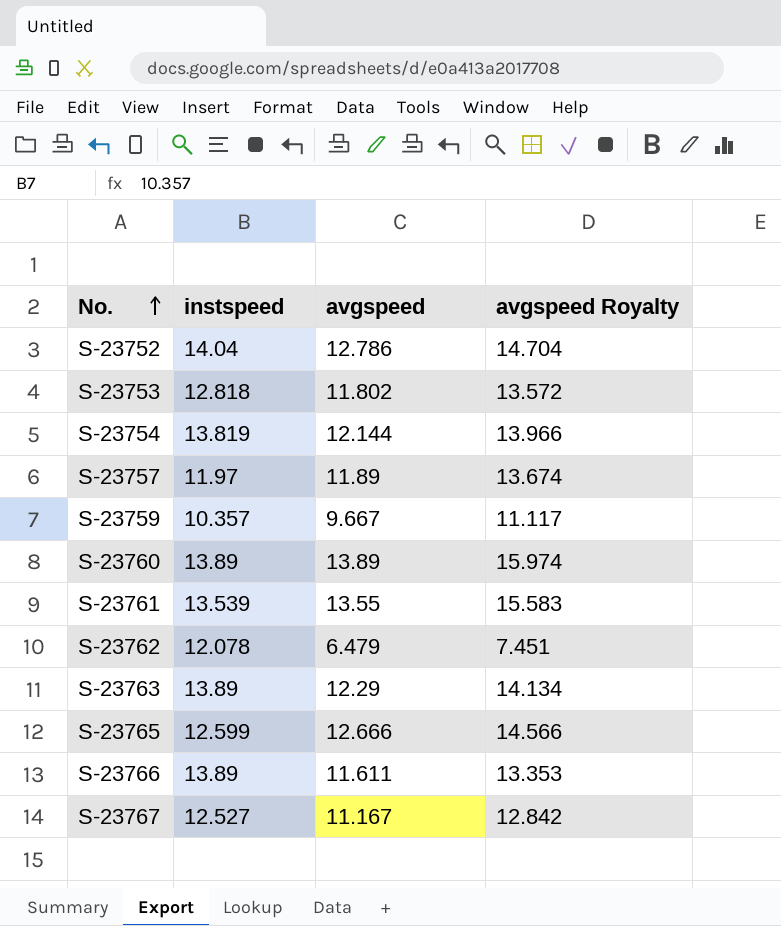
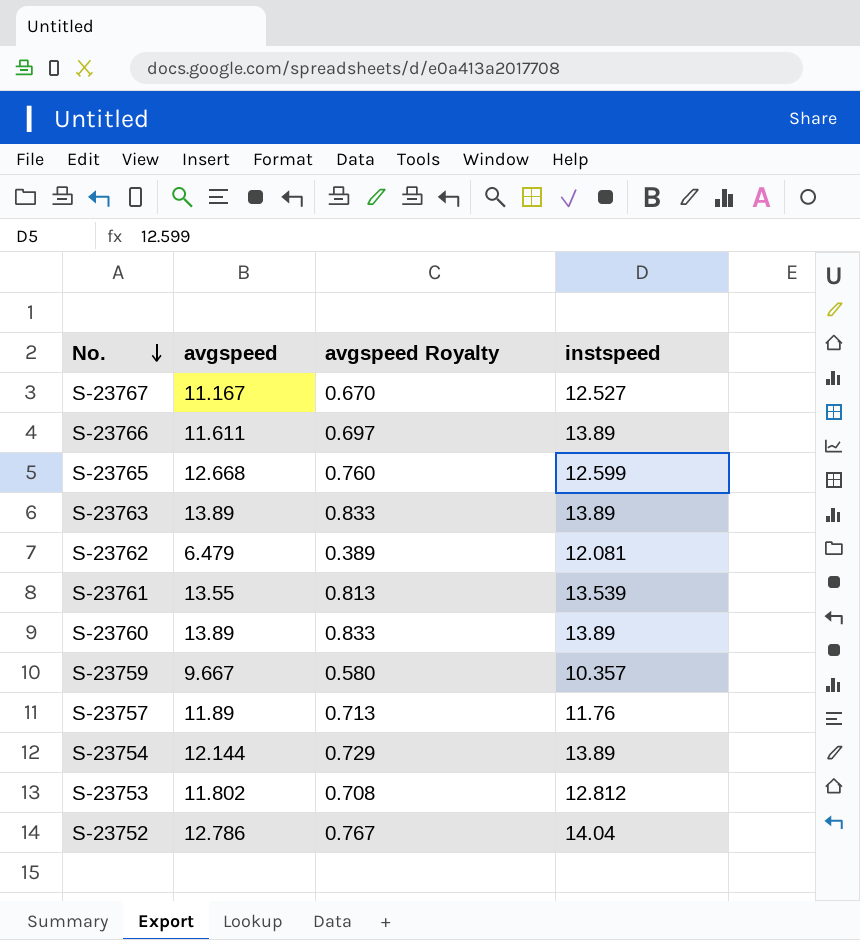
row order: No. ascending -> No. descending
column avgspeed Royalty | formula: [avgspeed] * 1.15 -> [avgspeed] * 0.06
column instspeed | position: 2 -> 4
S-23765 | avgspeed: 12.666 -> 12.668
S-23763 | avgspeed: 12.29 -> 13.89
S-23762 | instspeed: 12.078 -> 12.081
S-23757 | instspeed: 11.97 -> 11.76
S-23754 | instspeed: 13.819 -> 13.89
S-23753 | instspeed: 12.818 -> 12.812

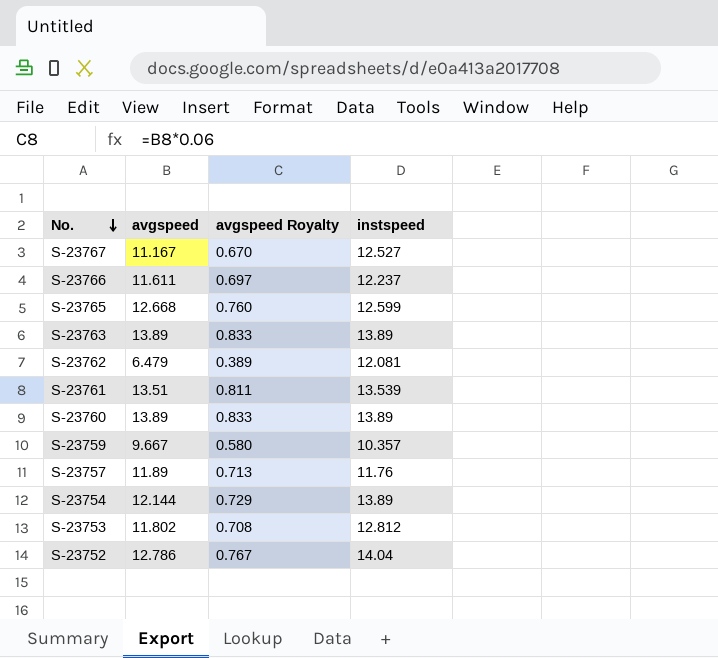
S-23766 | instspeed: 13.89 -> 12.237
S-23761 | avgspeed: 13.55 -> 13.51
S-23761 | avgspeed Royalty: 0.813 -> 0.811

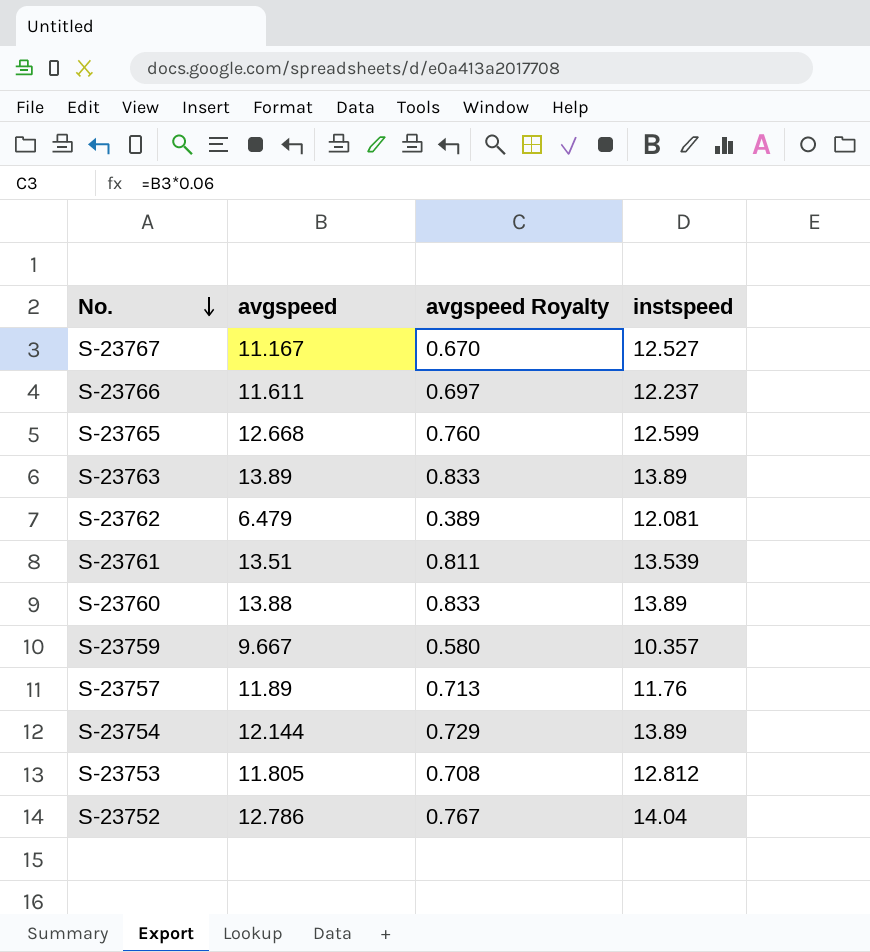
S-23760 | avgspeed: 13.89 -> 13.88
S-23753 | avgspeed: 11.802 -> 11.805

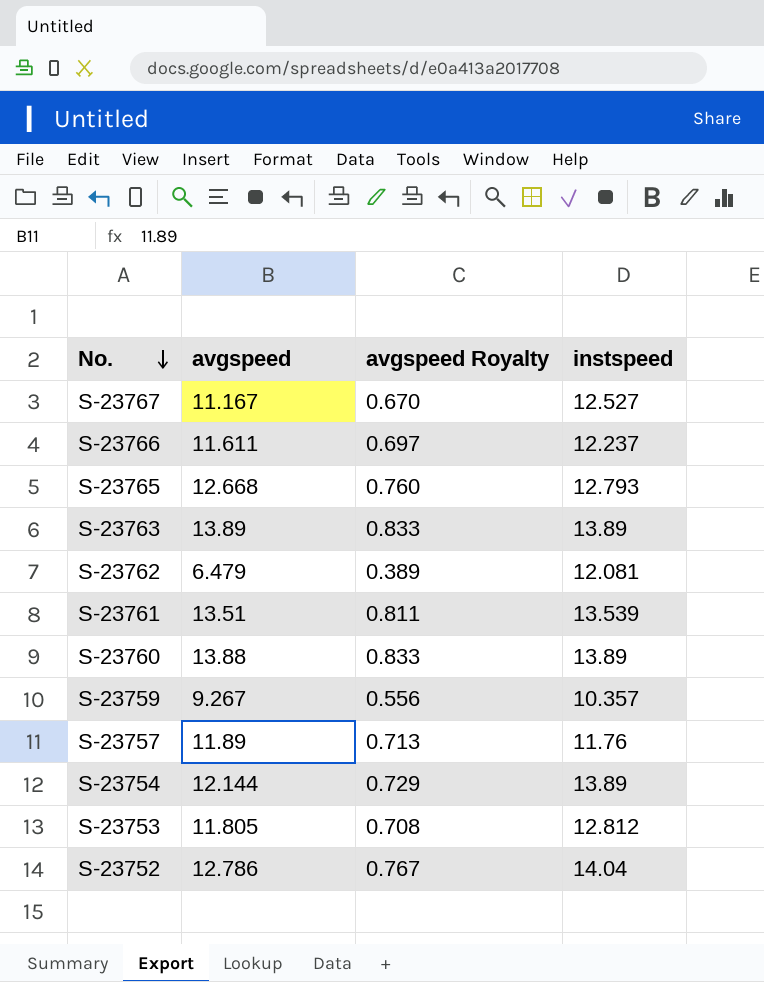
S-23765 | instspeed: 12.599 -> 12.793
S-23759 | avgspeed: 9.667 -> 9.267
S-23759 | avgspeed Royalty: 0.580 -> 0.556

